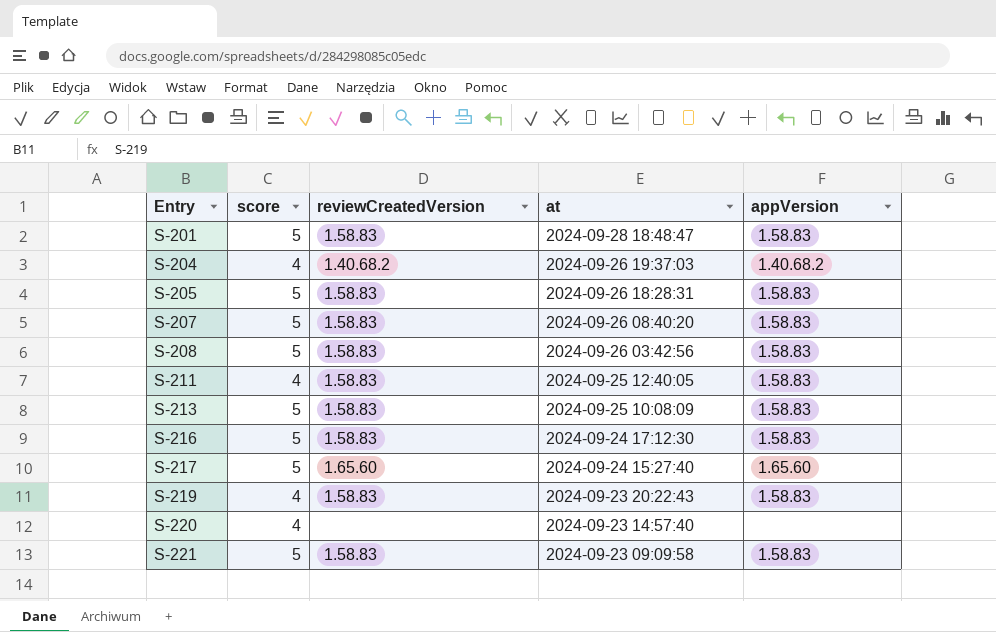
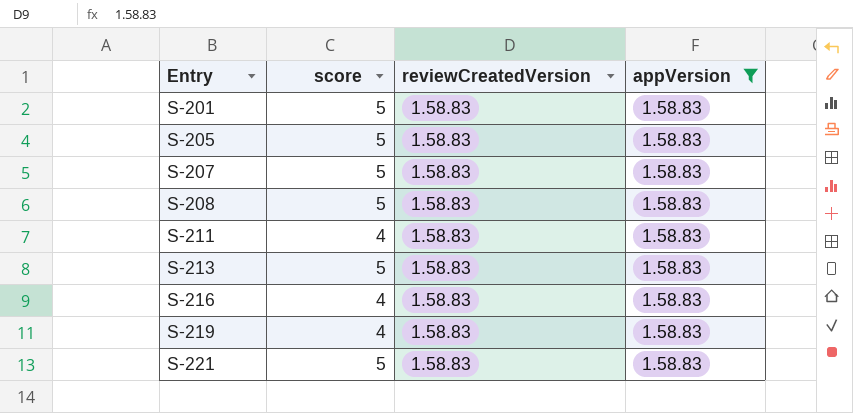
filter: none -> appVersion = 1.58.83
column at | position: 4 -> none
S-216 | score: 5 -> 4

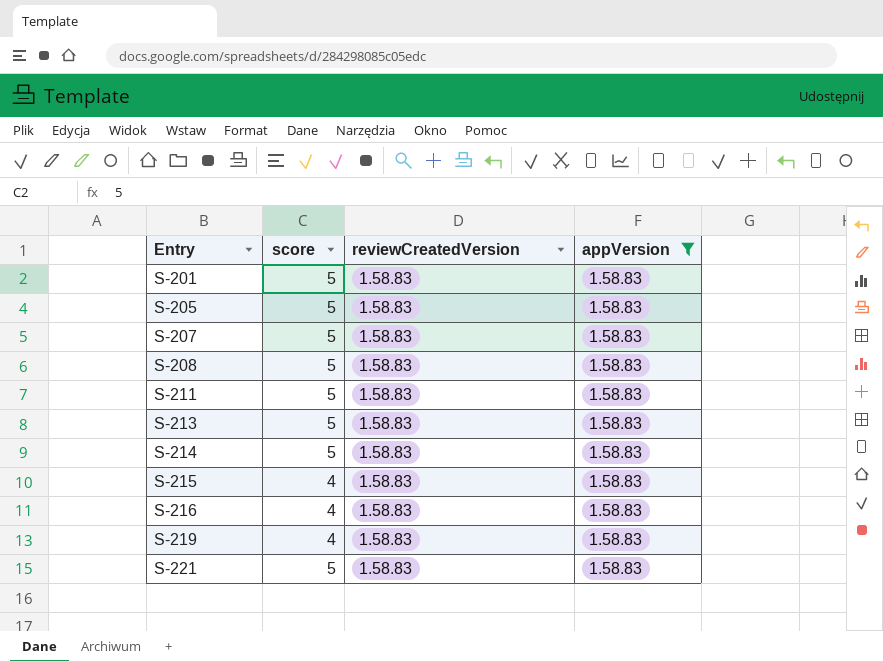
S-211 | score: 4 -> 5
row S-214: none -> 5 | 1.58.83 | 1.58.83
row S-215: none -> 4 | 1.58.83 | 1.58.83

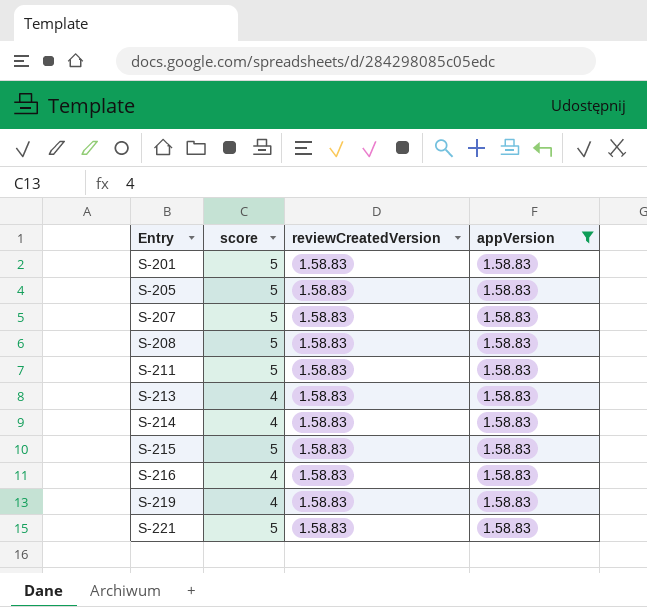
S-213 | score: 5 -> 4
S-214 | score: 5 -> 4
S-215 | score: 4 -> 5

